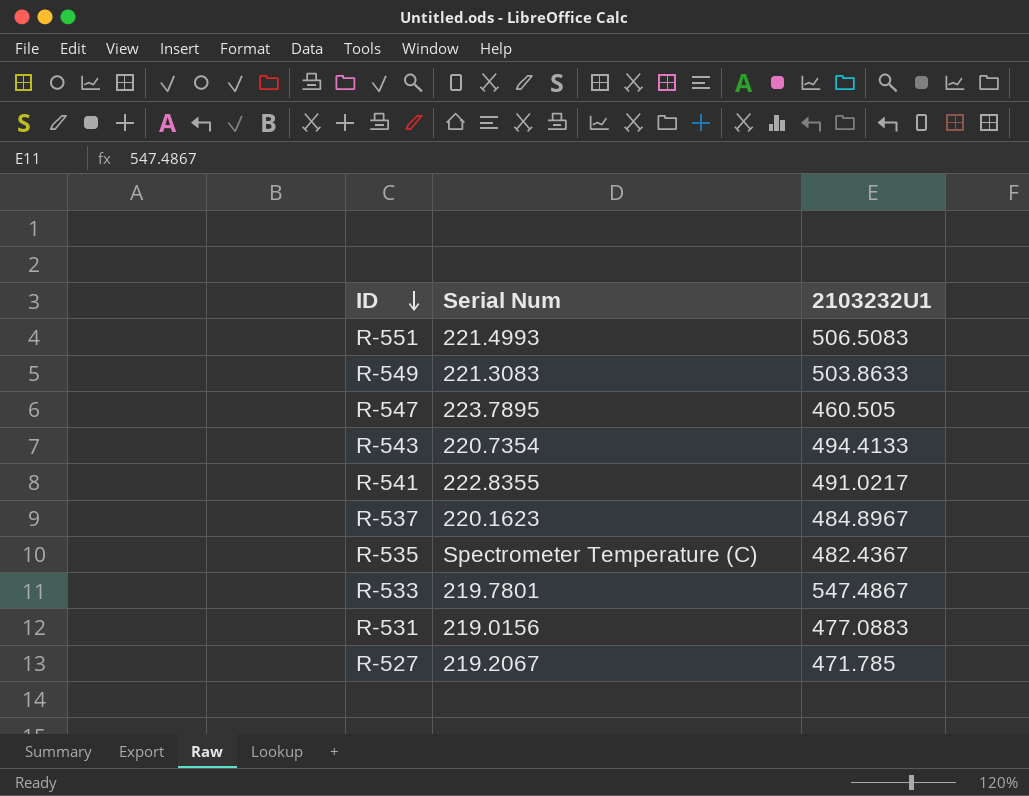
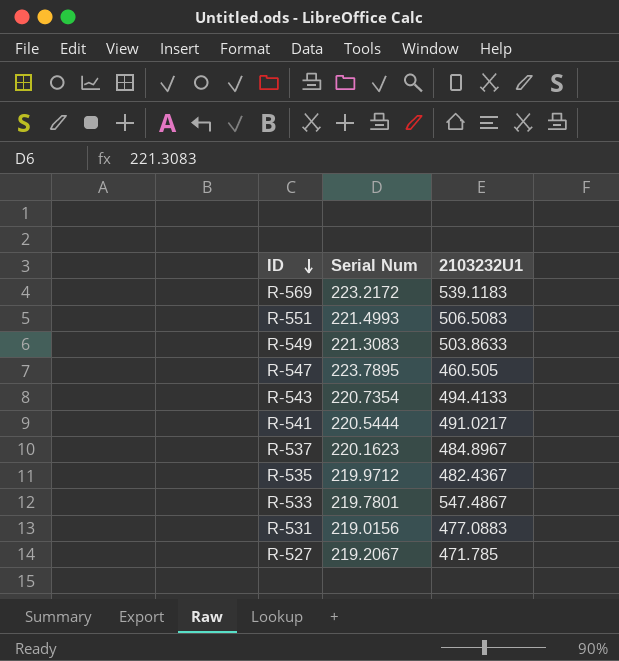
row R-569: none -> 223.2172 | 539.1183
R-541 | Serial Num: 222.8355 -> 220.5444
R-535 | Serial Num: Spectrometer Temperature (C) -> 219.9712

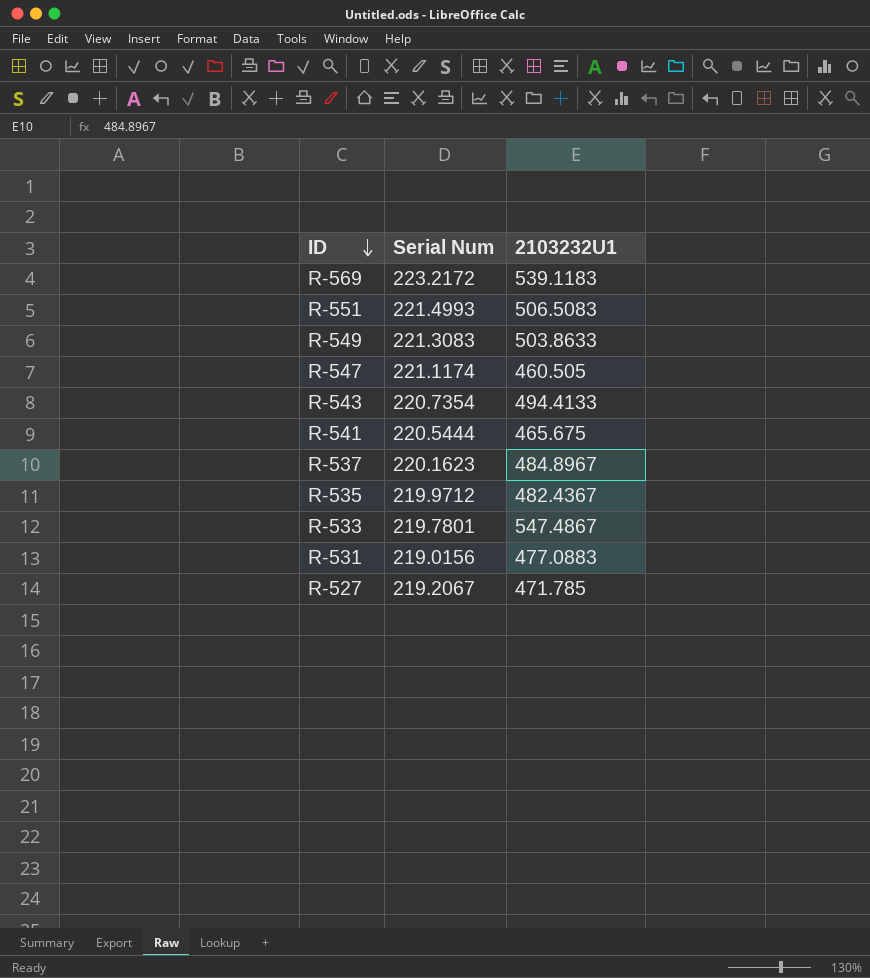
R-547 | Serial Num: 223.7895 -> 221.1174
R-541 | 2103232U1: 491.0217 -> 465.675

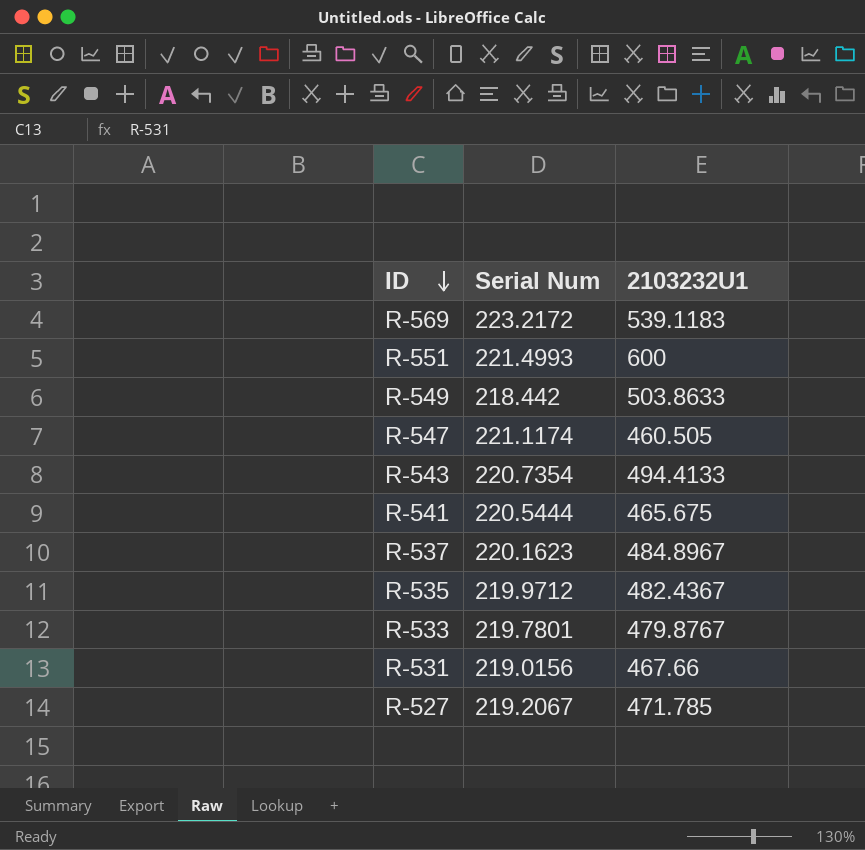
R-551 | 2103232U1: 506.5083 -> 600
R-549 | Serial Num: 221.3083 -> 218.442
R-533 | 2103232U1: 547.4867 -> 479.8767
R-531 | 2103232U1: 477.0883 -> 467.66

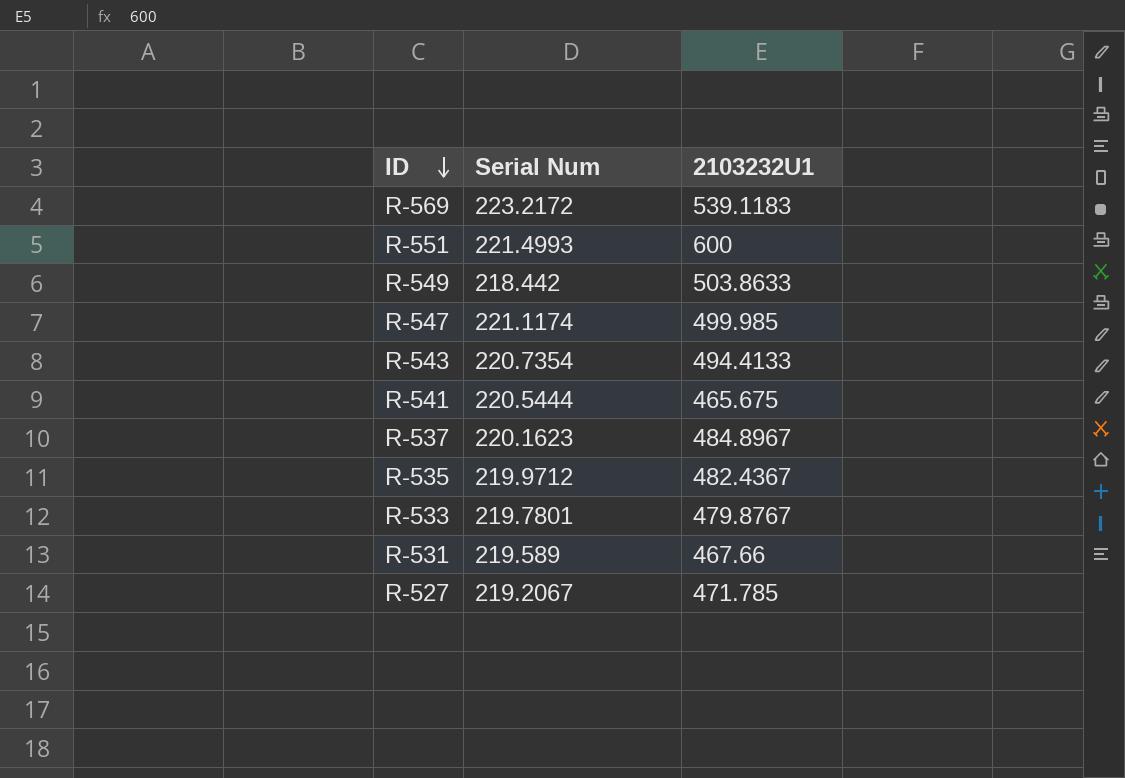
R-547 | 2103232U1: 460.505 -> 499.985
R-531 | Serial Num: 219.0156 -> 219.589

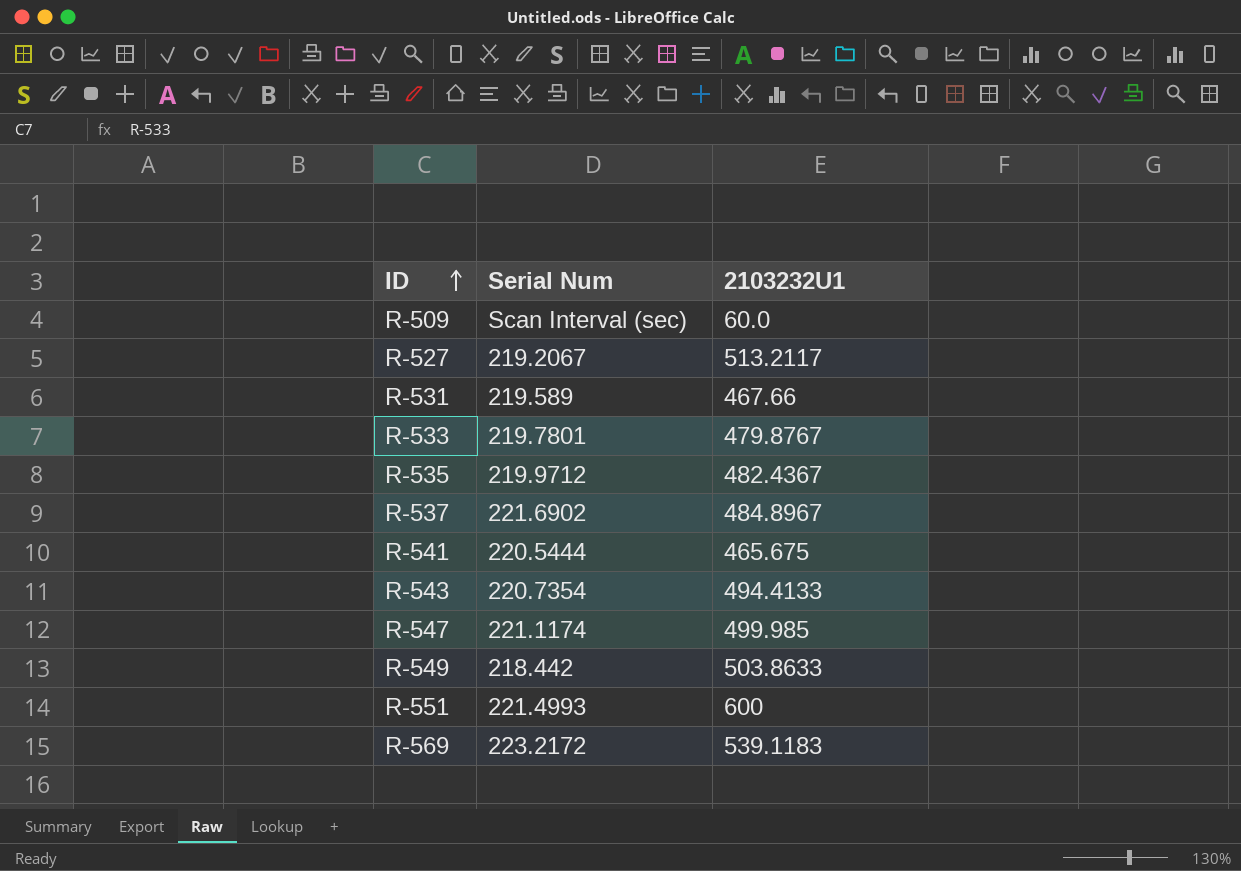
row order: ID descending -> ID ascending
row R-509: none -> Scan Interval (sec) | 60.0
R-527 | 2103232U1: 471.785 -> 513.2117
R-537 | Serial Num: 220.1623 -> 221.6902

